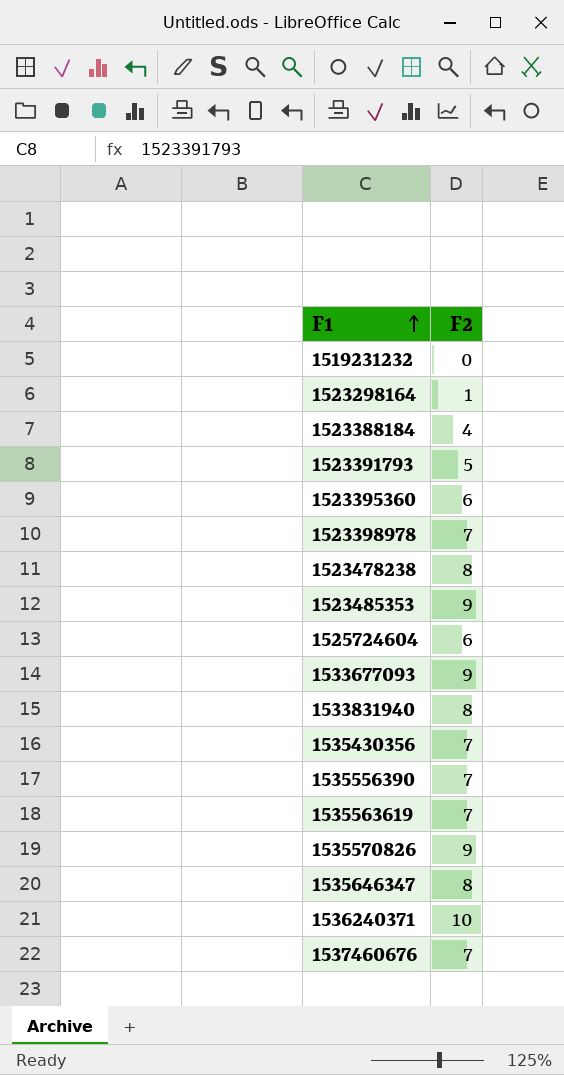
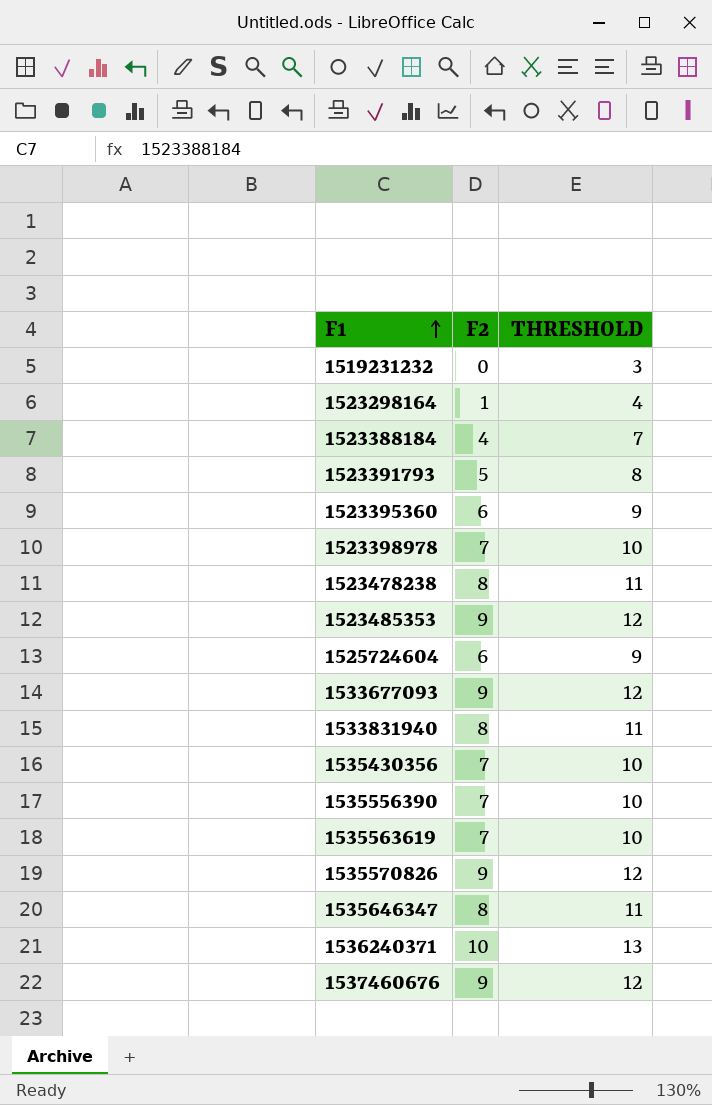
column THRESHOLD | formula: none -> [F2] + 3
1537460676 | F2: 7 -> 9

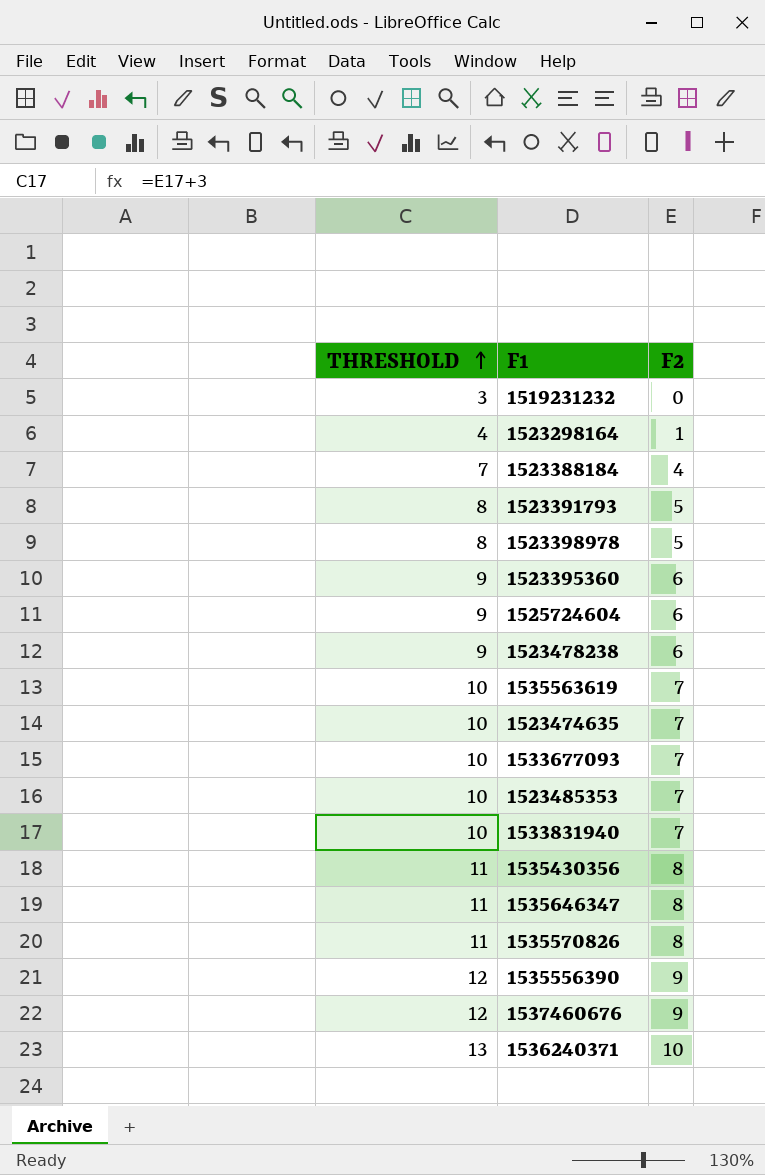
row order: F1 ascending -> THRESHOLD ascending
column THRESHOLD | position: 3 -> 1
1523398978 | THRESHOLD: 10 -> 8
1523398978 | F2: 7 -> 5
1523478238 | THRESHOLD: 11 -> 9
1523478238 | F2: 8 -> 6
row 1523474635: none -> 10 | 7
1533677093 | THRESHOLD: 12 -> 10
1533677093 | F2: 9 -> 7
1523485353 | THRESHOLD: 12 -> 10
1523485353 | F2: 9 -> 7
1533831940 | THRESHOLD: 11 -> 10
1533831940 | F2: 8 -> 7
1535430356 | THRESHOLD: 10 -> 11
1535430356 | F2: 7 -> 8
1535570826 | THRESHOLD: 12 -> 11
1535570826 | F2: 9 -> 8
1535556390 | THRESHOLD: 10 -> 12
1535556390 | F2: 7 -> 9

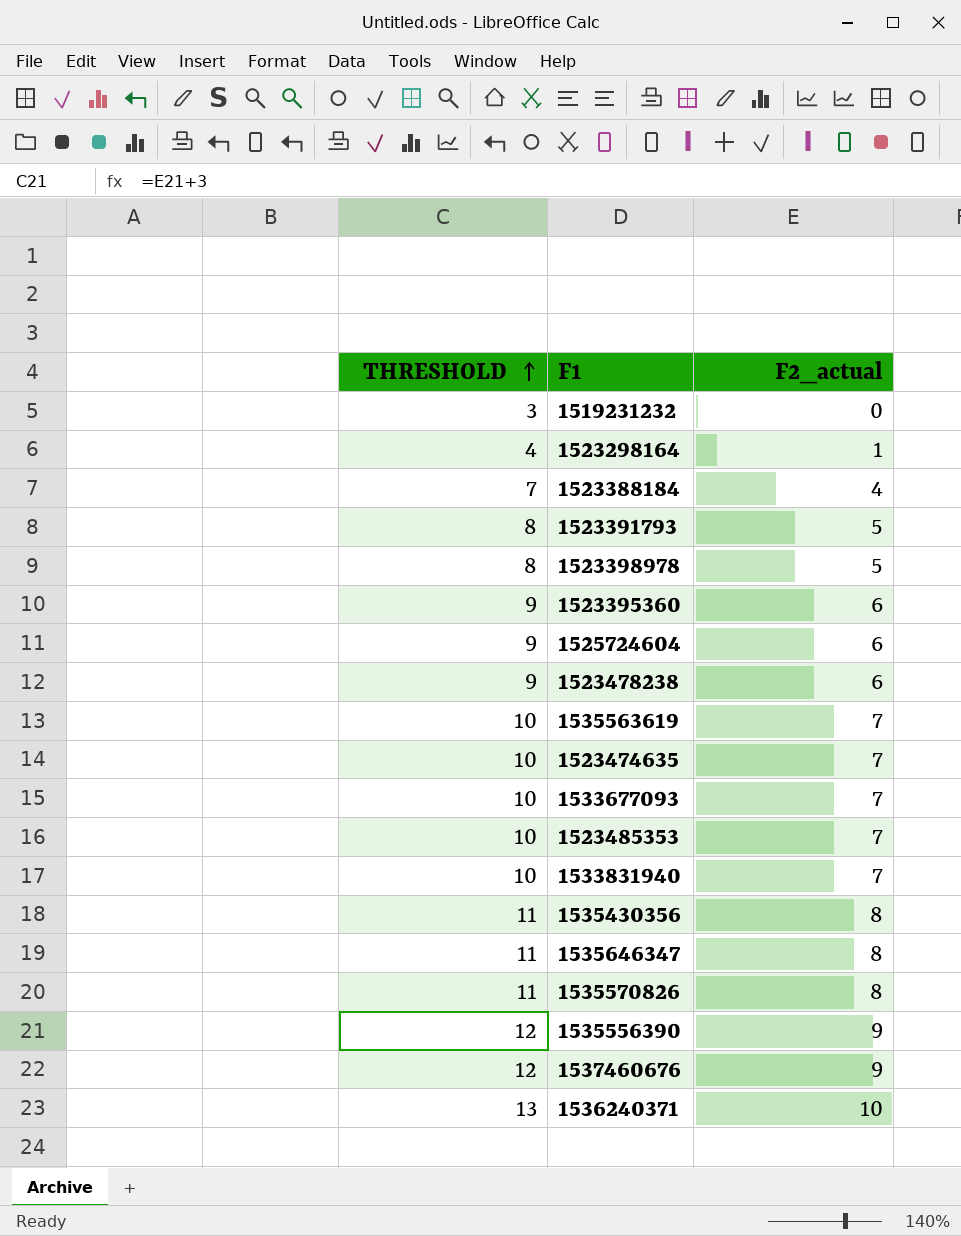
column name: F2 -> F2_actual

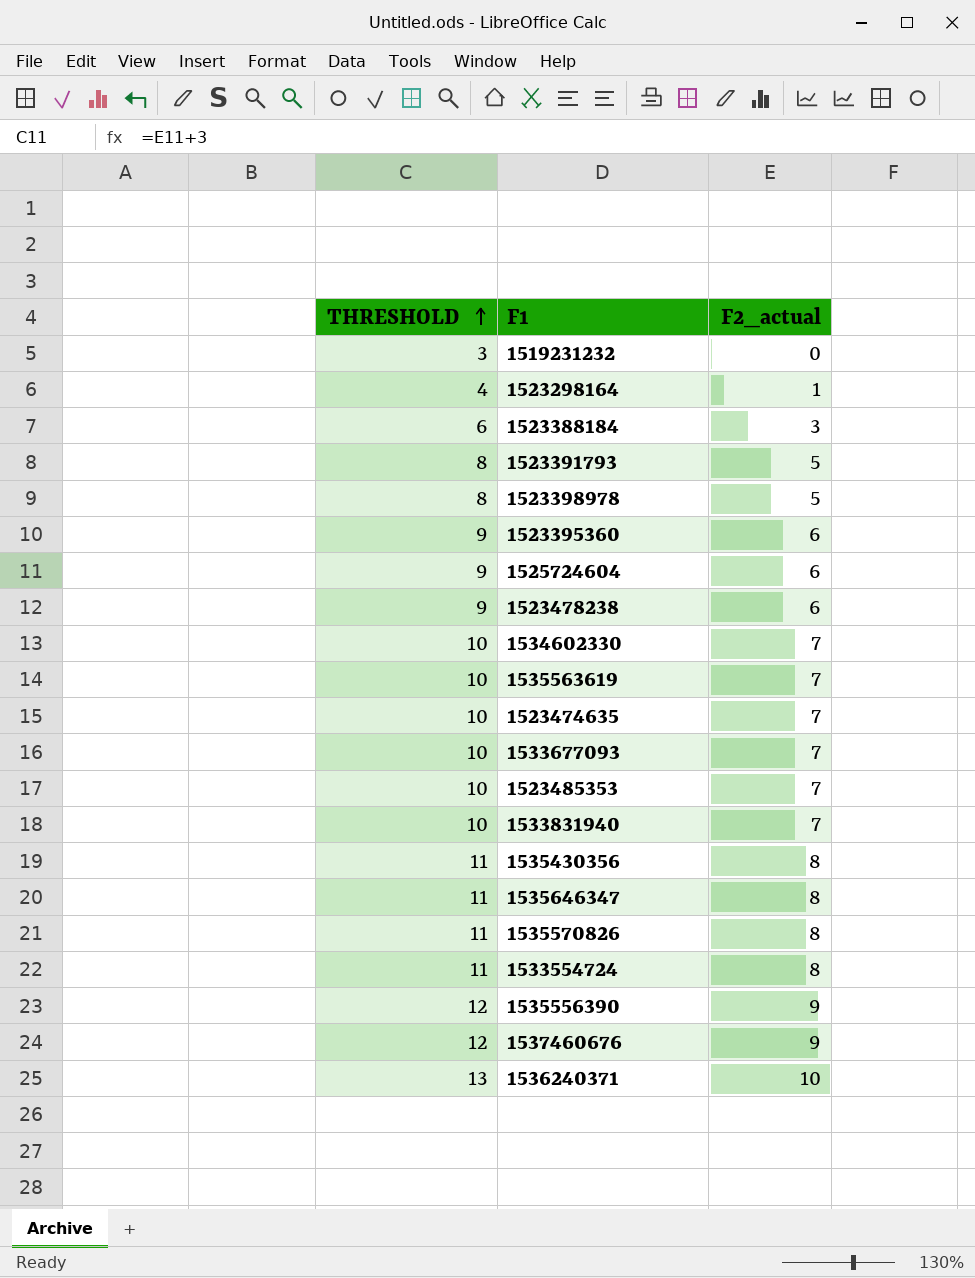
1523388184 | THRESHOLD: 7 -> 6
1523388184 | F2_actual: 4 -> 3
row 1534602330: none -> 10 | 7
row 1533554724: none -> 11 | 8

